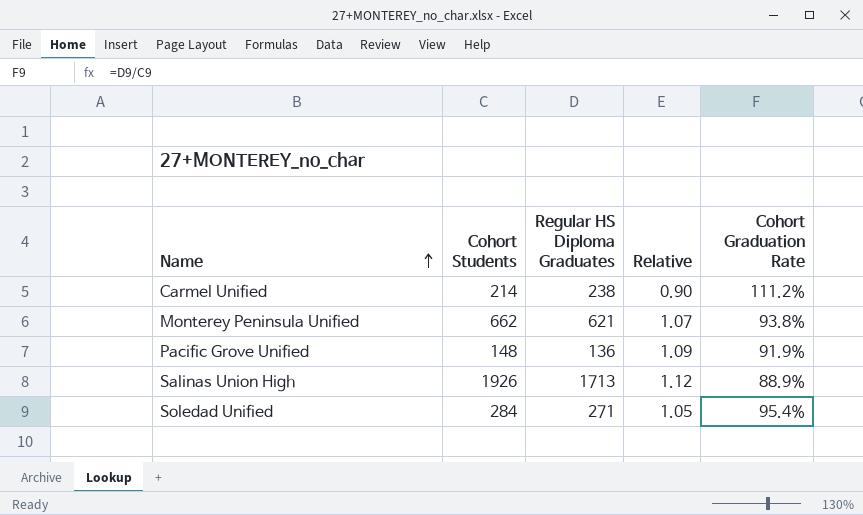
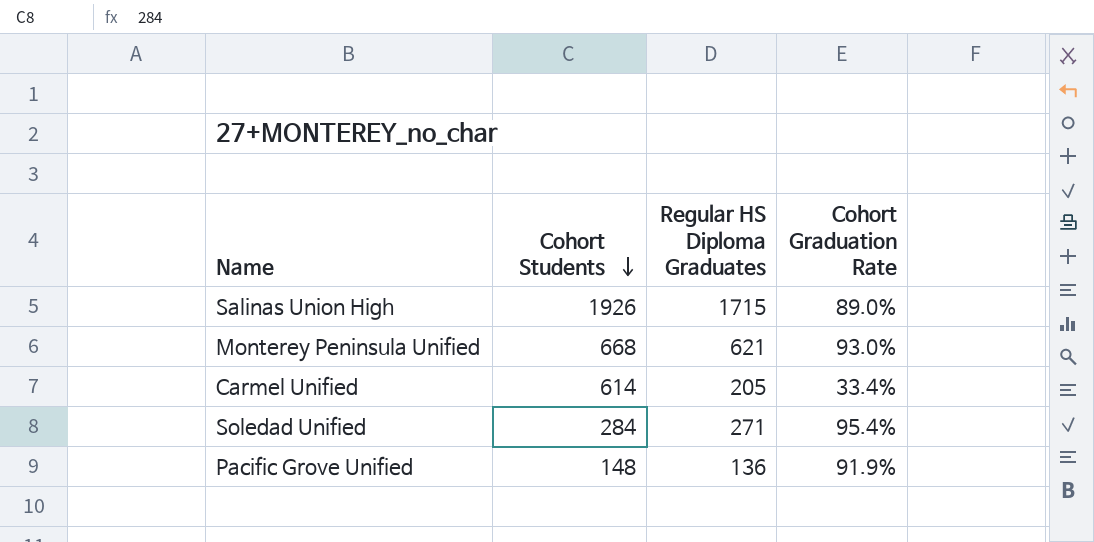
row order: Name ascending -> Cohort Students descending
column Relative | formula: [Cohort Students] / [Regular HS Diploma Graduates] -> none
Salinas Union High | Regular HS Diploma Graduates: 1713 -> 1715
Salinas Union High | Cohort Graduation Rate: 88.9% -> 89.0%
Monterey Peninsula Unified | Cohort Students: 662 -> 668
Monterey Peninsula Unified | Cohort Graduation Rate: 93.8% -> 93.0%
Carmel Unified | Cohort Students: 214 -> 614
Carmel Unified | Regular HS Diploma Graduates: 238 -> 205
Carmel Unified | Cohort Graduation Rate: 111.2% -> 33.4%

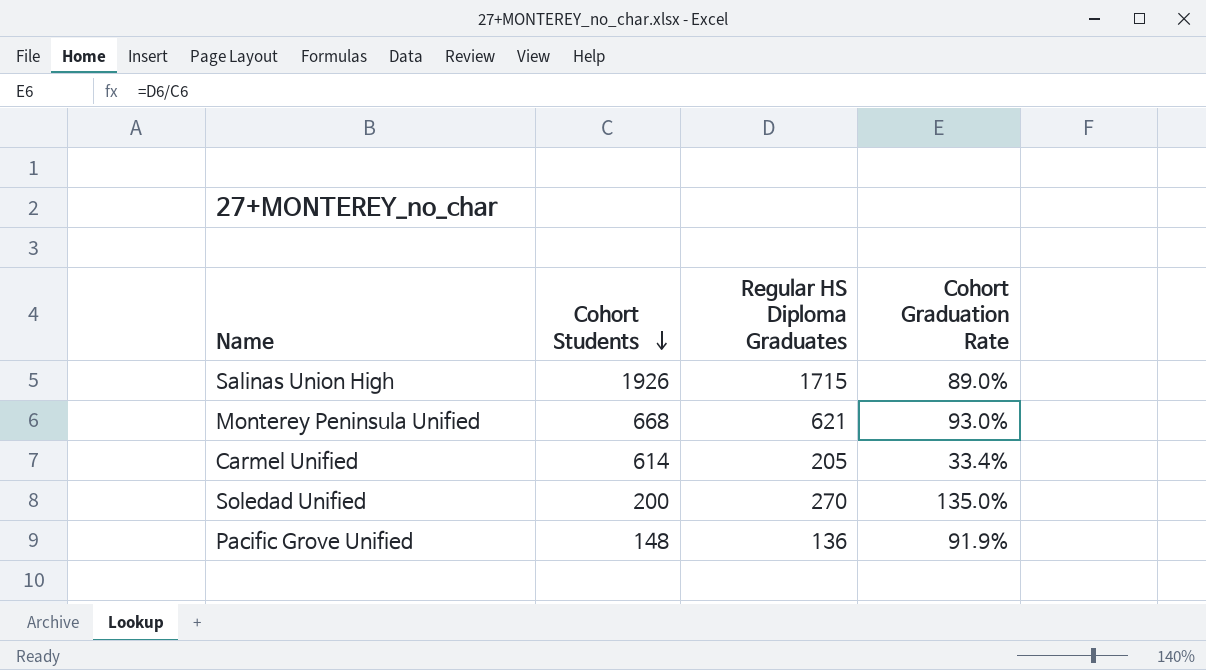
Soledad Unified | Cohort Students: 284 -> 200
Soledad Unified | Regular HS Diploma Graduates: 271 -> 270
Soledad Unified | Cohort Graduation Rate: 95.4% -> 135.0%

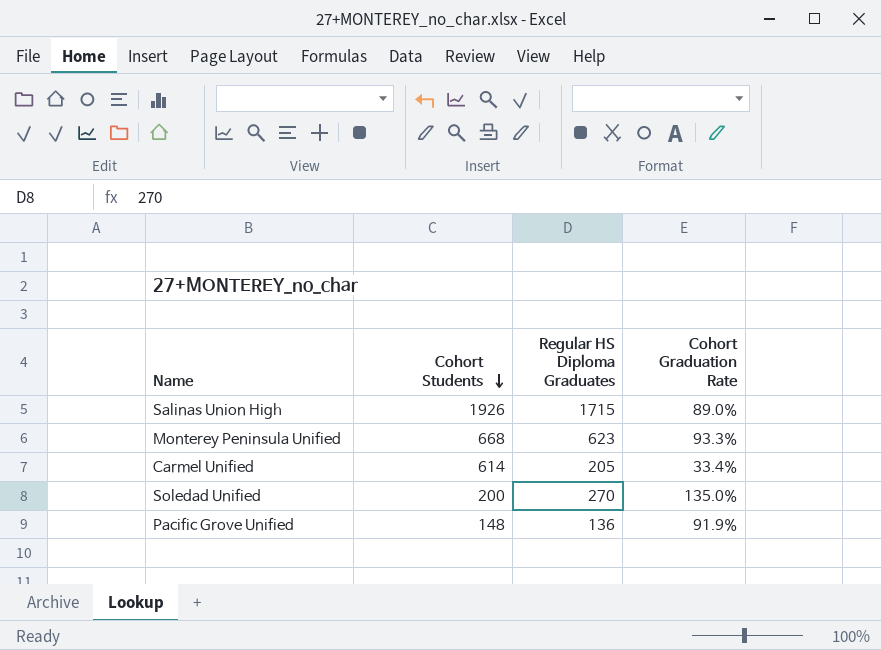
Monterey Peninsula Unified | Regular HS Diploma Graduates: 621 -> 623
Monterey Peninsula Unified | Cohort Graduation Rate: 93.0% -> 93.3%

